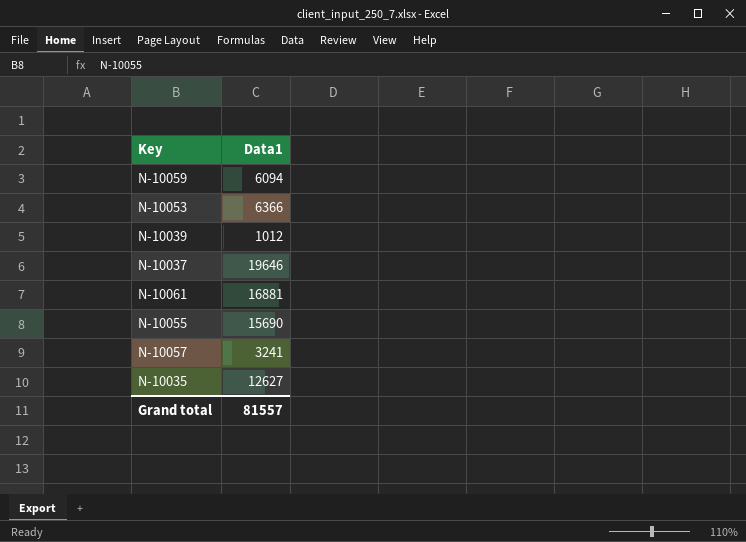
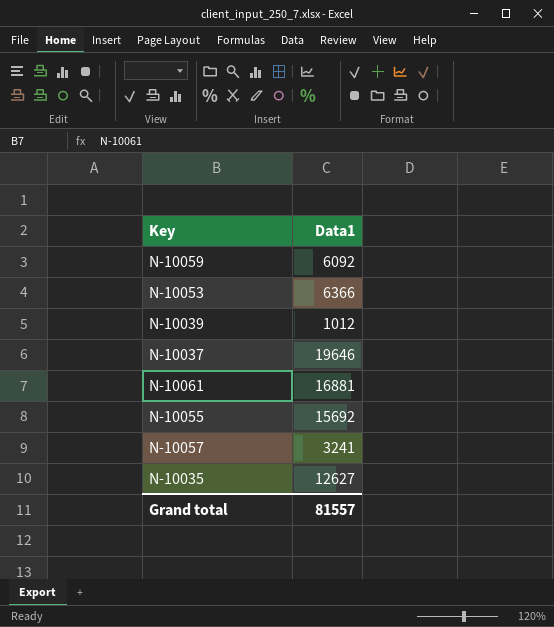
N-10059 | Data1: 6094 -> 6092
N-10055 | Data1: 15690 -> 15692

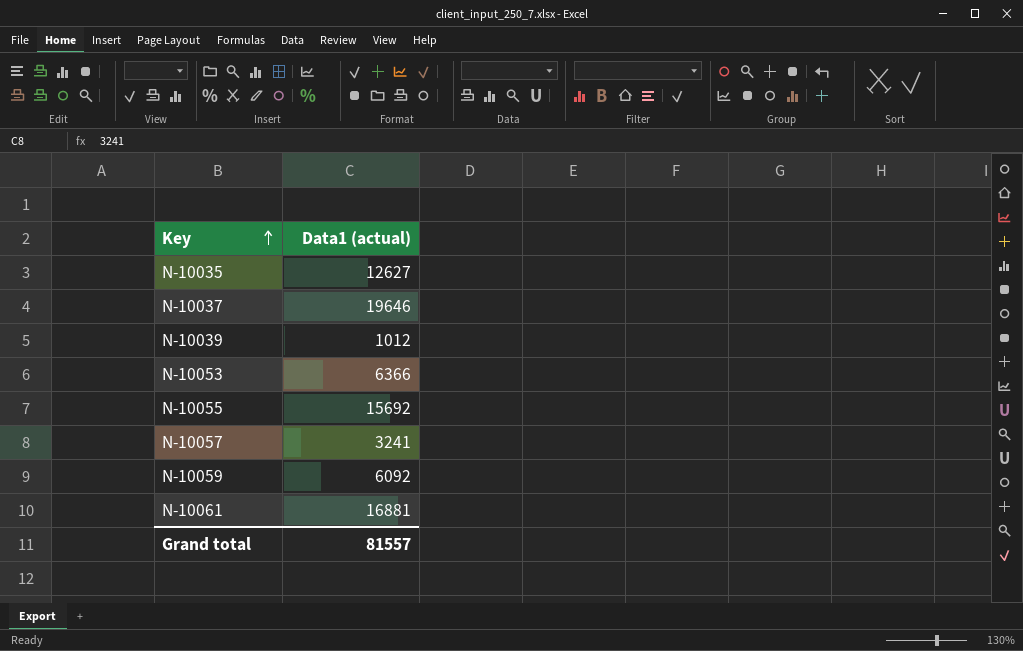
row order: none -> Key ascending
column name: Data1 -> Data1 (actual)

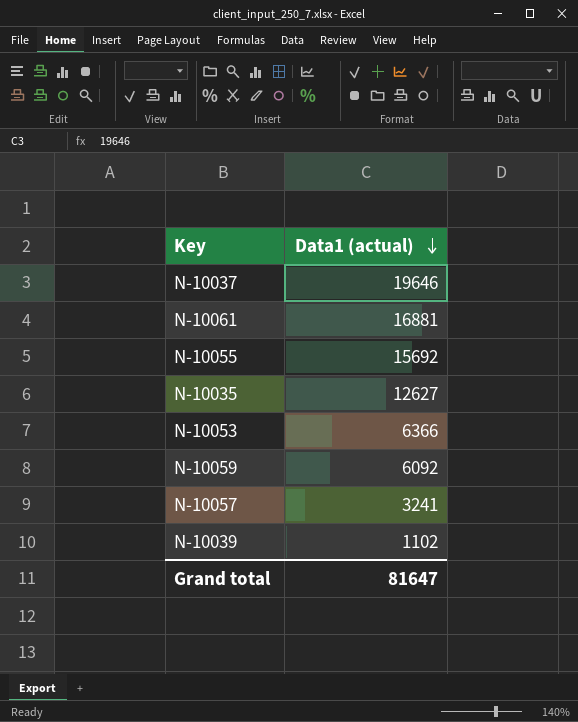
row order: Key ascending -> Data1 (actual) descending
N-10039 | Data1 (actual): 1012 -> 1102
Grand total | Data1 (actual): 81557 -> 81647

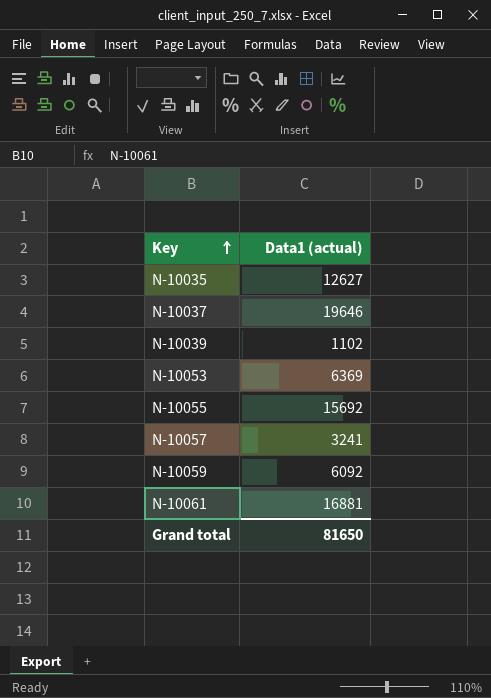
row order: Data1 (actual) descending -> Key ascending
N-10053 | Data1 (actual): 6366 -> 6369
Grand total | Data1 (actual): 81647 -> 81650

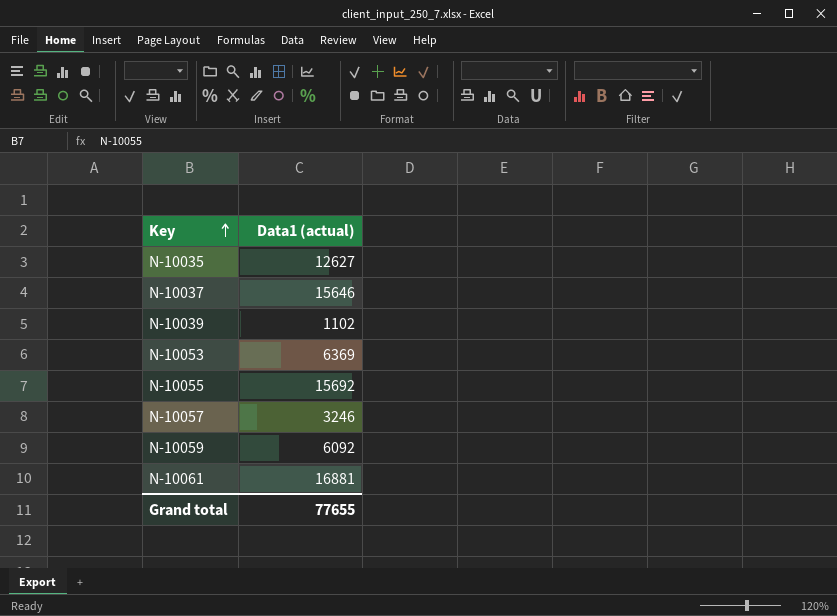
N-10037 | Data1 (actual): 19646 -> 15646
N-10057 | Data1 (actual): 3241 -> 3246
Grand total | Data1 (actual): 81650 -> 77655

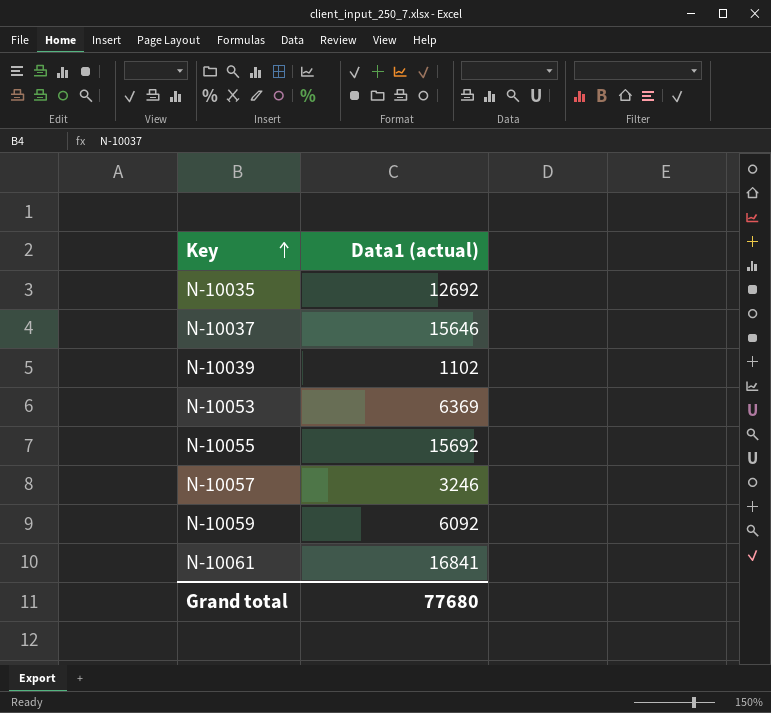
N-10035 | Data1 (actual): 12627 -> 12692
N-10061 | Data1 (actual): 16881 -> 16841
Grand total | Data1 (actual): 77655 -> 77680

